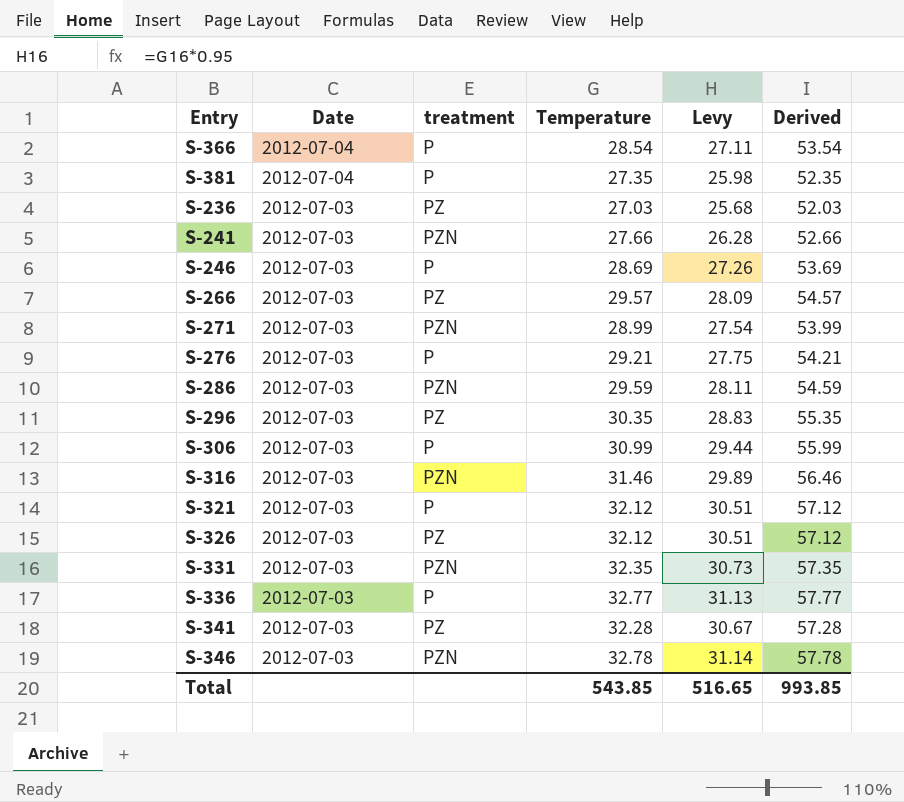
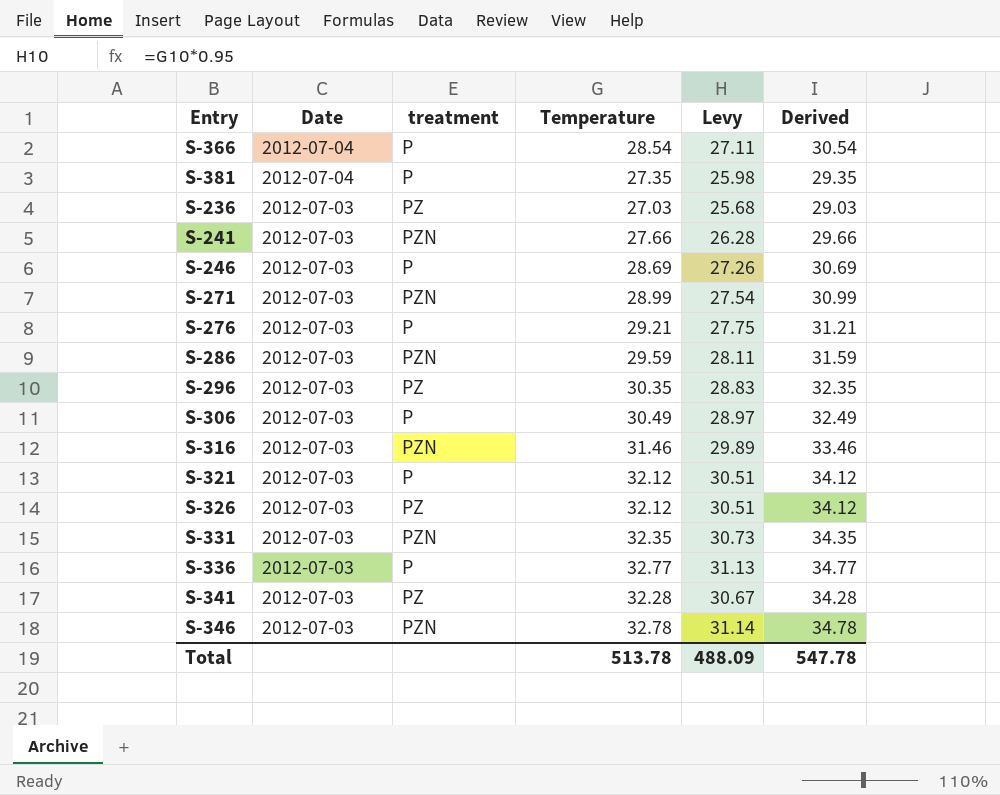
column Derived | formula: [Temperature] + 25 -> [Temperature] + 2
row S-266: 2012-07-03 | PZ | 29.57 | 28.09 | 54.57 -> none
S-306 | Temperature: 30.99 -> 30.49
S-306 | Levy: 29.44 -> 28.97
Total | Temperature: 543.85 -> 513.78
Total | Levy: 516.65 -> 488.09
Total | Derived: 993.85 -> 547.78

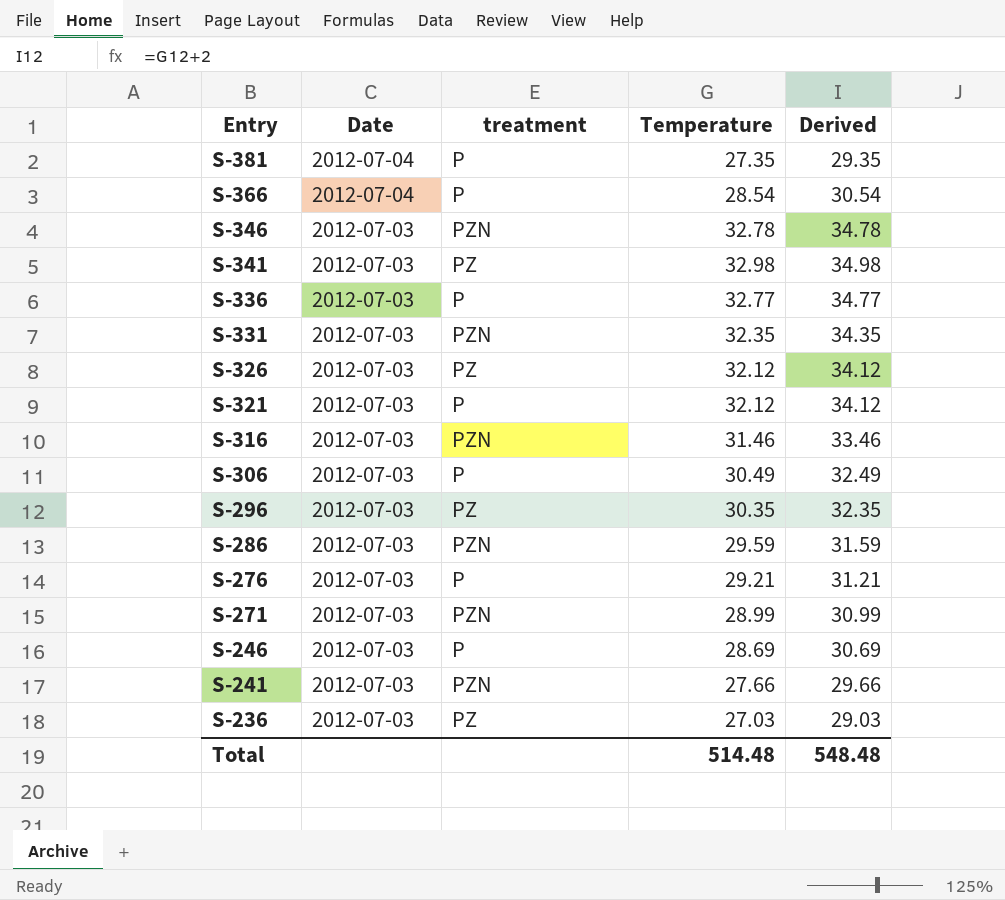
row order: Date descending -> Entry descending
column Levy | formula: [Temperature] * 0.95 -> none
S-341 | Temperature: 32.28 -> 32.98
S-341 | Derived: 34.28 -> 34.98
Total | Temperature: 513.78 -> 514.48
Total | Derived: 547.78 -> 548.48

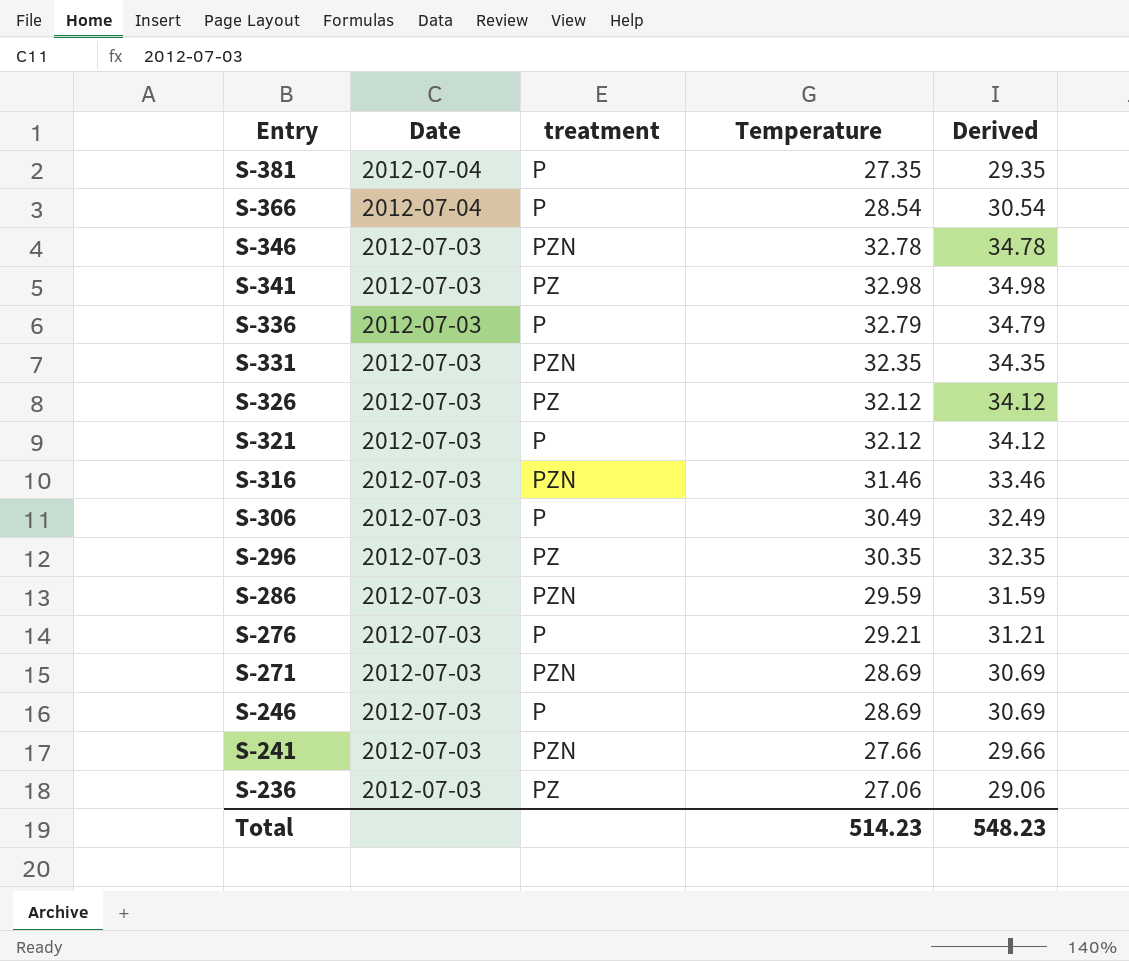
S-336 | Temperature: 32.77 -> 32.79
S-336 | Derived: 34.77 -> 34.79
S-271 | Temperature: 28.99 -> 28.69
S-271 | Derived: 30.99 -> 30.69
S-236 | Temperature: 27.03 -> 27.06
S-236 | Derived: 29.03 -> 29.06
Total | Temperature: 514.48 -> 514.23
Total | Derived: 548.48 -> 548.23

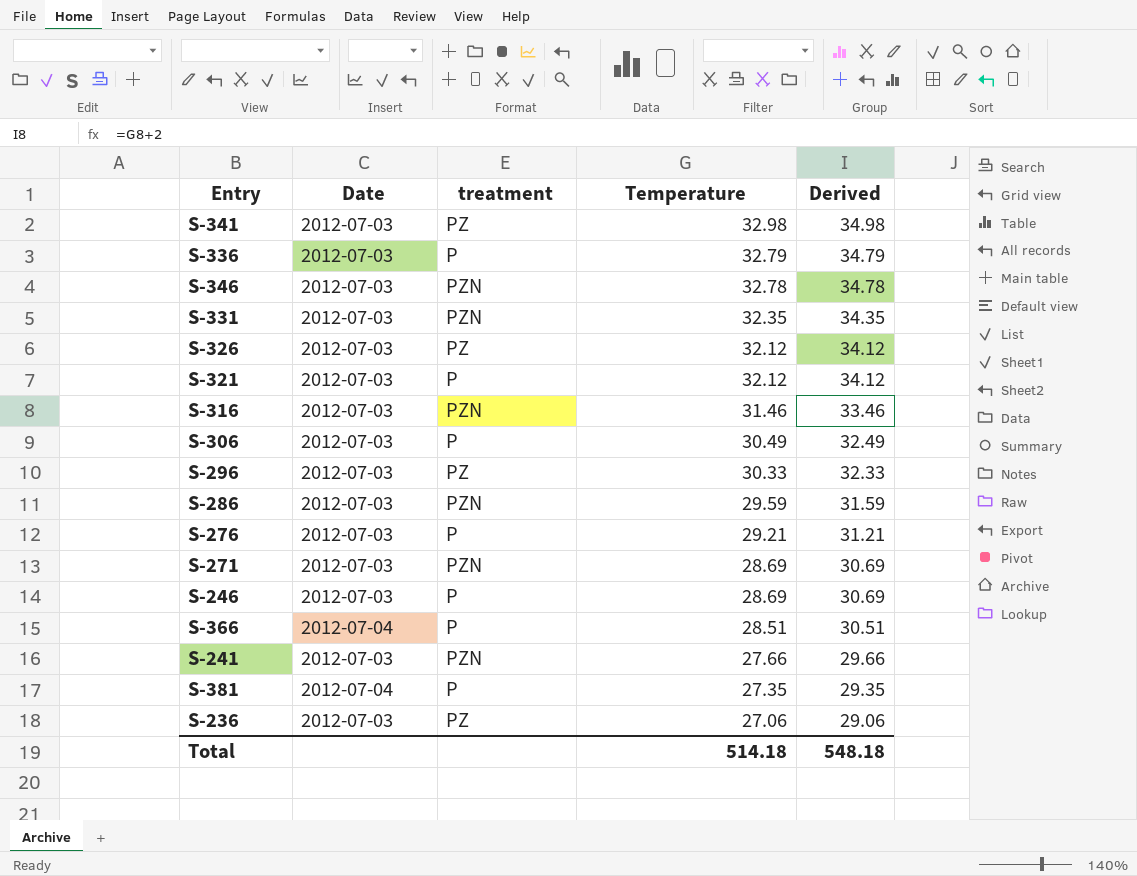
row order: Entry descending -> Temperature descending
S-296 | Temperature: 30.35 -> 30.33
S-296 | Derived: 32.35 -> 32.33
S-366 | Temperature: 28.54 -> 28.51
S-366 | Derived: 30.54 -> 30.51
Total | Temperature: 514.23 -> 514.18
Total | Derived: 548.23 -> 548.18

